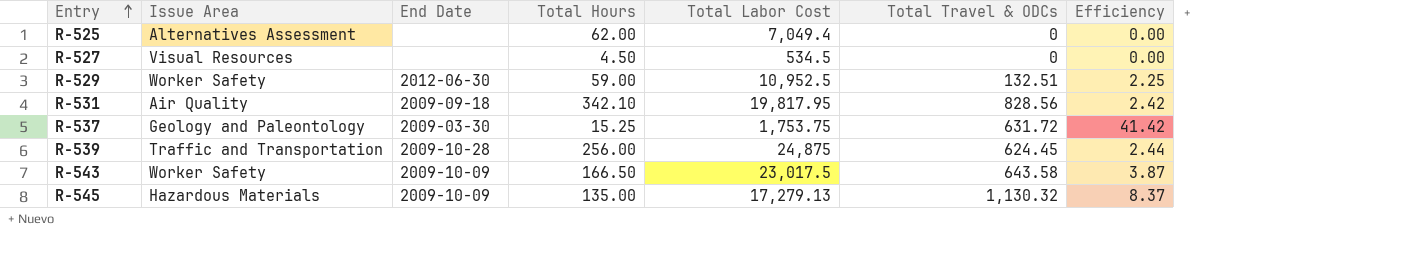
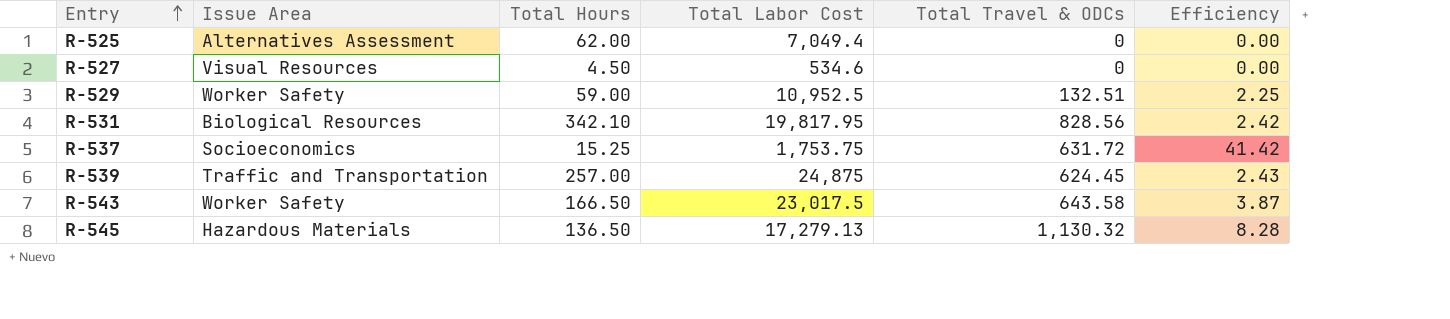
column End Date | position: 3 -> none
R-527 | Total Labor Cost: 534.5 -> 534.6
R-531 | Issue Area: Air Quality -> Biological Resources
R-537 | Issue Area: Geology and Paleontology -> Socioeconomics
R-539 | Total Hours: 256.00 -> 257.00
R-539 | Efficiency: 2.44 -> 2.43
R-545 | Total Hours: 135.00 -> 136.50
R-545 | Efficiency: 8.37 -> 8.28

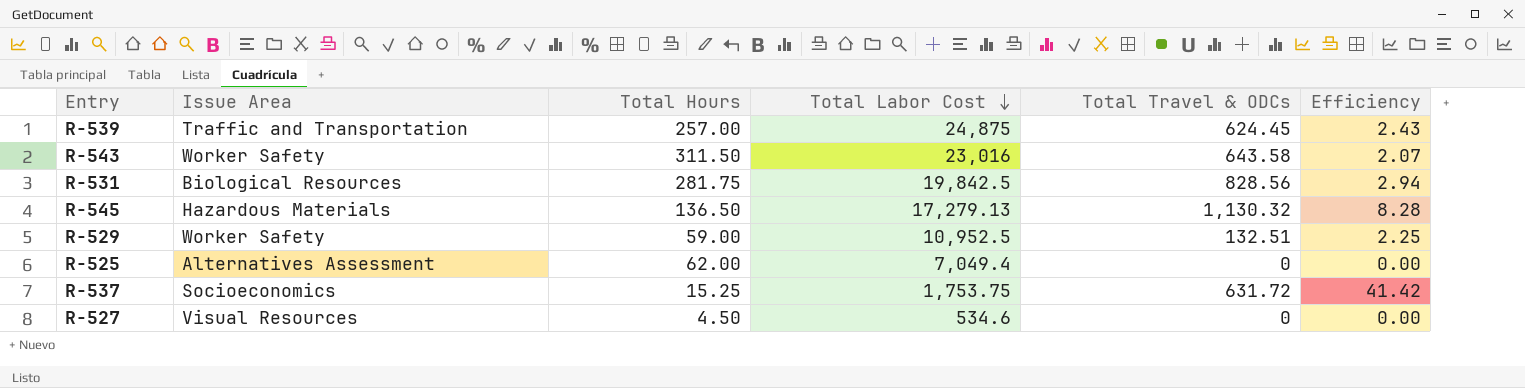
row order: Entry ascending -> Total Labor Cost descending
R-543 | Total Hours: 166.50 -> 311.50
R-543 | Total Labor Cost: 23,017.5 -> 23,016
R-543 | Efficiency: 3.87 -> 2.07
R-531 | Total Hours: 342.10 -> 281.75
R-531 | Total Labor Cost: 19,817.95 -> 19,842.5
R-531 | Efficiency: 2.42 -> 2.94

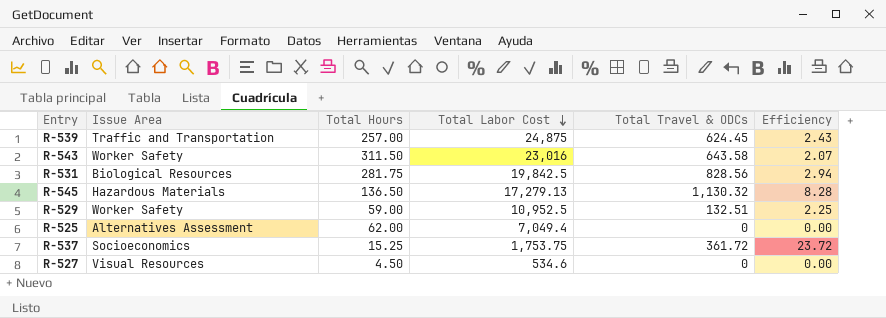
R-537 | Total Travel & ODCs: 631.72 -> 361.72
R-537 | Efficiency: 41.42 -> 23.72

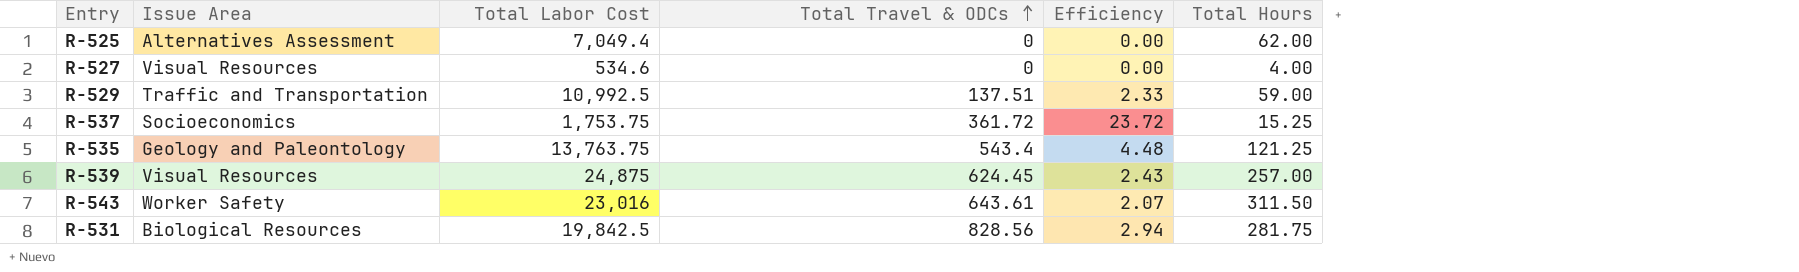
row order: Total Labor Cost descending -> Total Travel & ODCs ascending
column Total Hours | position: 3 -> 6
row R-545: Hazardous Materials | 136.50 | 17,279.13 | 1,130.32 | 8.28 -> none
R-527 | Total Hours: 4.50 -> 4.00
R-529 | Issue Area: Worker Safety -> Traffic and Transportation
R-529 | Total Labor Cost: 10,952.5 -> 10,992.5
R-529 | Total Travel & ODCs: 132.51 -> 137.51
R-529 | Efficiency: 2.25 -> 2.33
row R-535: none -> Geology and Paleontology | 13,763.75 | 543.4 | 4.48 | 121.25
R-539 | Issue Area: Traffic and Transportation -> Visual Resources
R-543 | Total Travel & ODCs: 643.58 -> 643.61

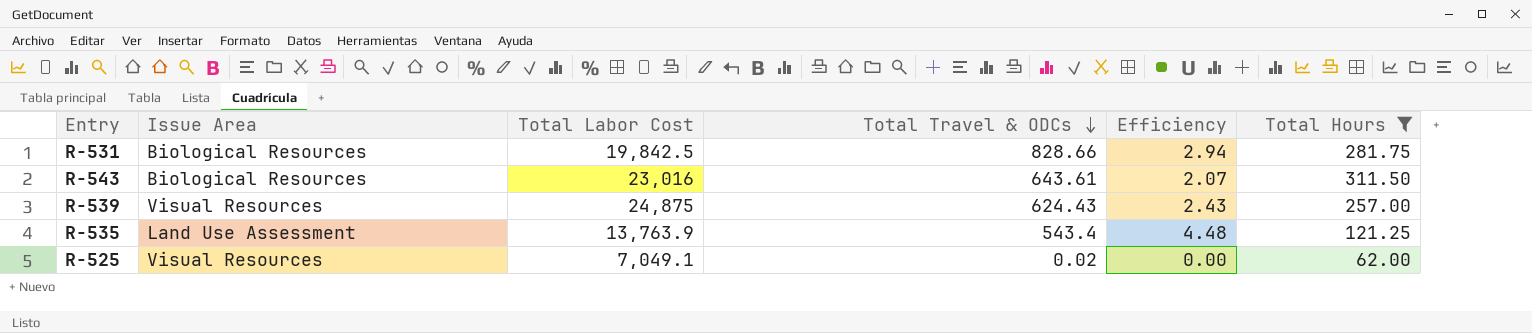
filter: none -> Total Hours >= 62.00
row order: Total Travel & ODCs ascending -> Total Travel & ODCs descending
R-531 | Total Travel & ODCs: 828.56 -> 828.66
R-543 | Issue Area: Worker Safety -> Biological Resources
R-539 | Total Travel & ODCs: 624.45 -> 624.43
R-535 | Issue Area: Geology and Paleontology -> Land Use Assessment
R-535 | Total Labor Cost: 13,763.75 -> 13,763.9
R-525 | Issue Area: Alternatives Assessment -> Visual Resources
R-525 | Total Labor Cost: 7,049.4 -> 7,049.1
R-525 | Total Travel & ODCs: 0 -> 0.02

